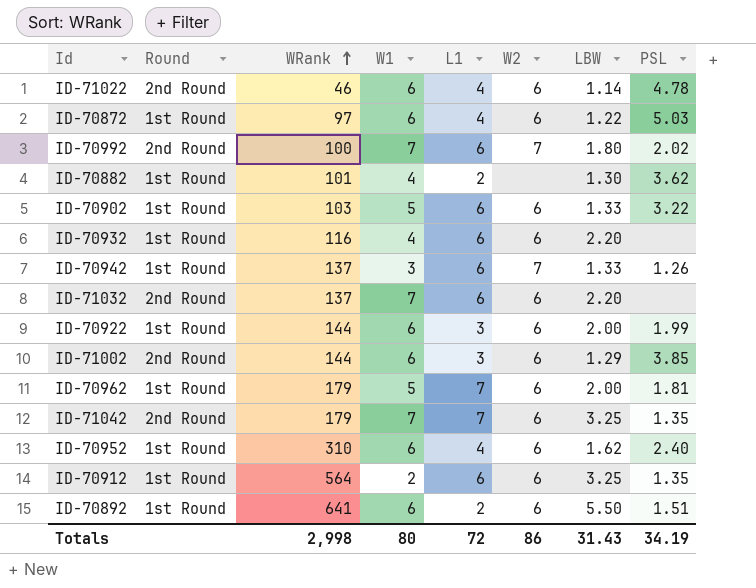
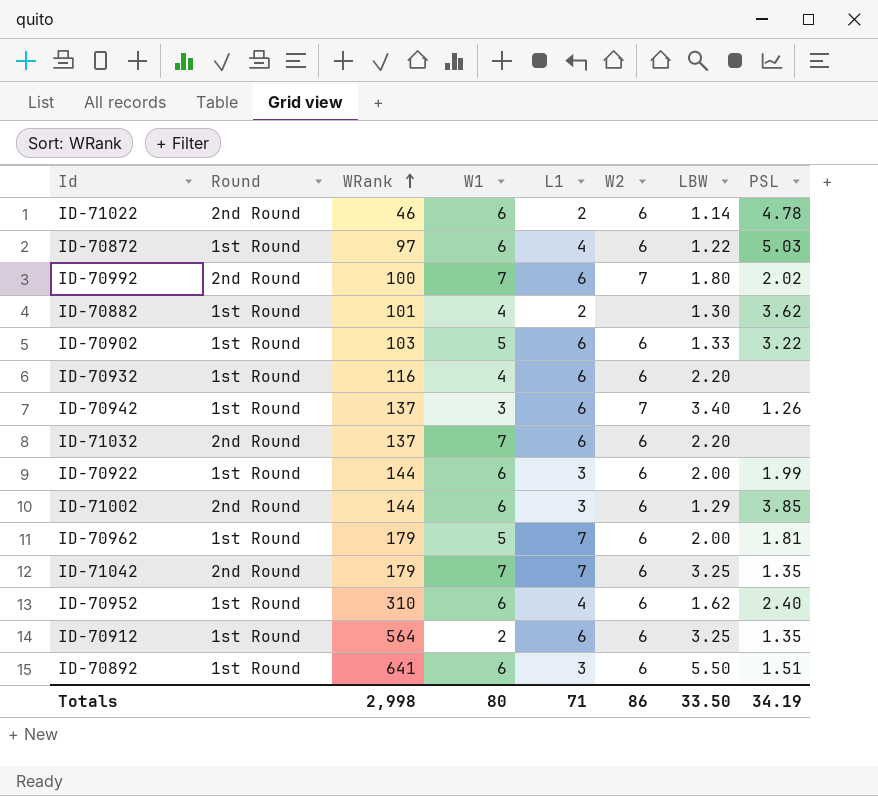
ID-71022 | L1: 4 -> 2
ID-70942 | LBW: 1.33 -> 3.40
ID-70892 | L1: 2 -> 3
Totals | L1: 72 -> 71
Totals | LBW: 31.43 -> 33.50

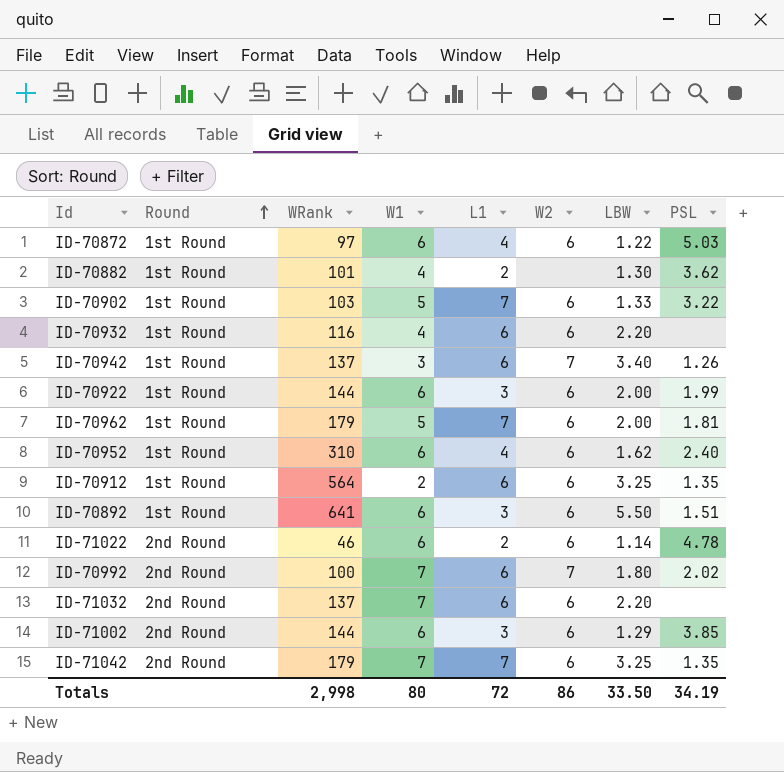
row order: WRank ascending -> Round ascending
ID-70902 | L1: 6 -> 7
Totals | L1: 71 -> 72

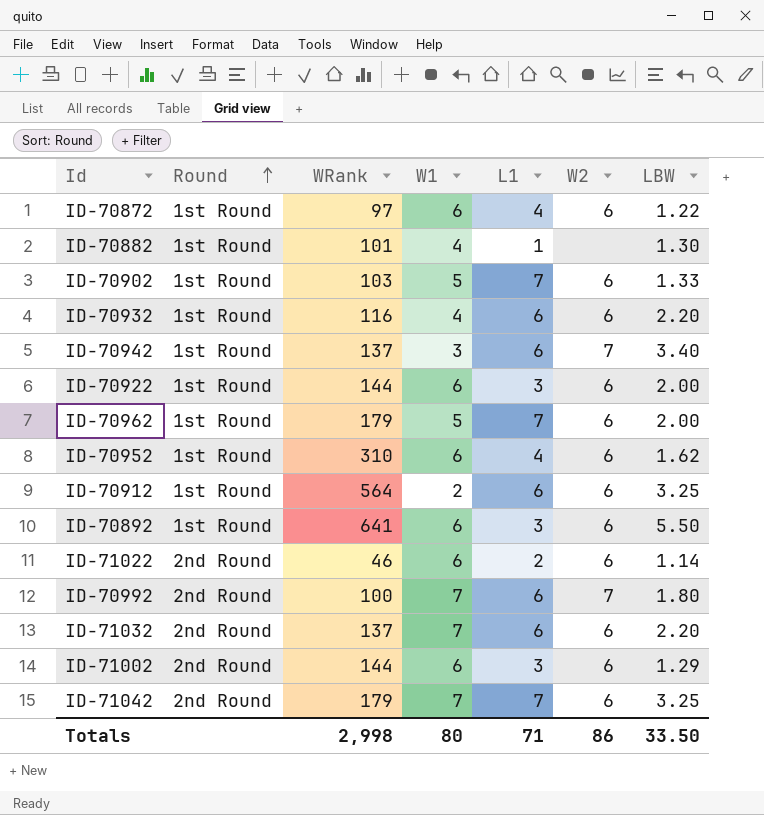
column PSL | position: 8 -> none
ID-70882 | L1: 2 -> 1
Totals | L1: 72 -> 71

